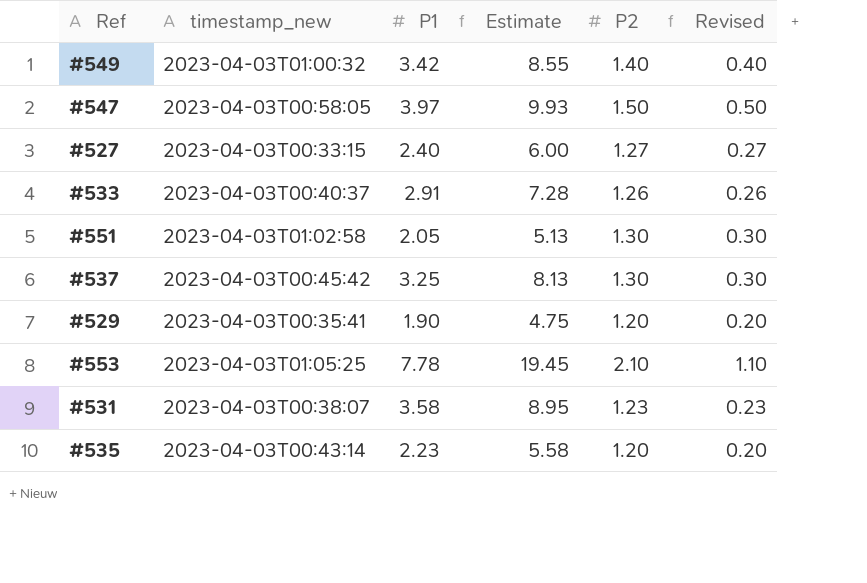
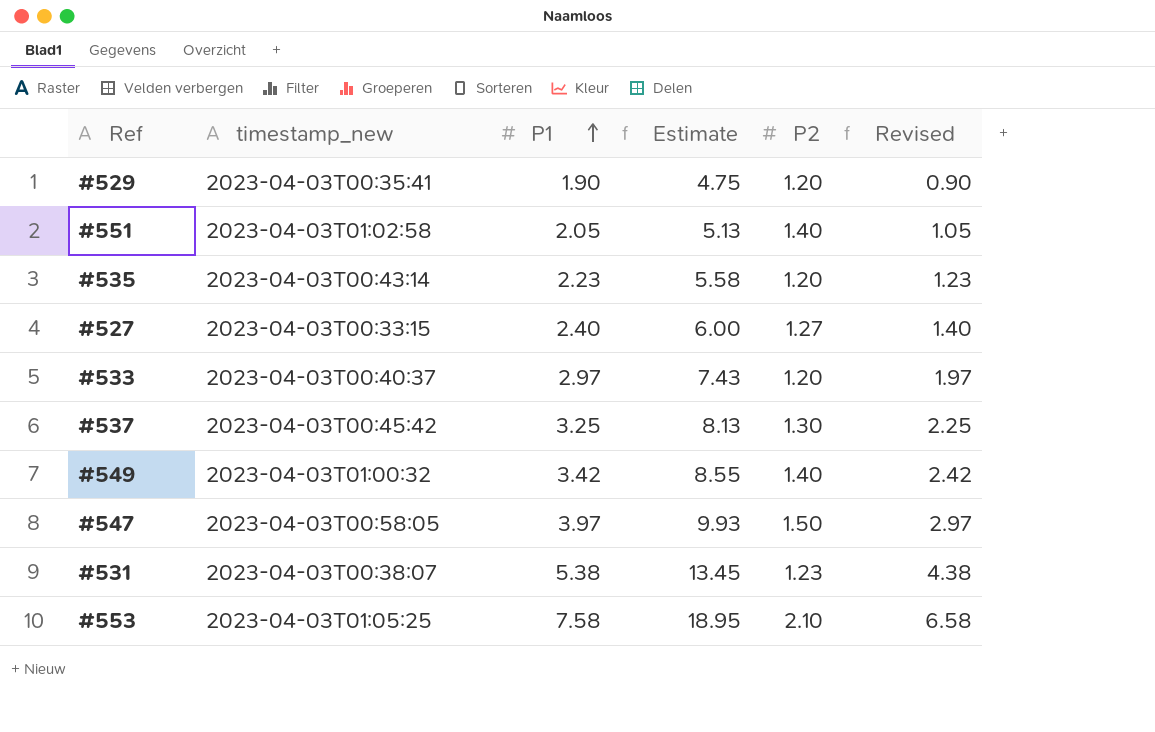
row order: none -> P1 ascending
column Revised | formula: [P2] - 1 -> [P1] - 1
#551 | P2: 1.30 -> 1.40
#533 | P1: 2.91 -> 2.97
#533 | Estimate: 7.28 -> 7.43
#533 | P2: 1.26 -> 1.20
#531 | P1: 3.58 -> 5.38
#531 | Estimate: 8.95 -> 13.45
#553 | P1: 7.78 -> 7.58
#553 | Estimate: 19.45 -> 18.95

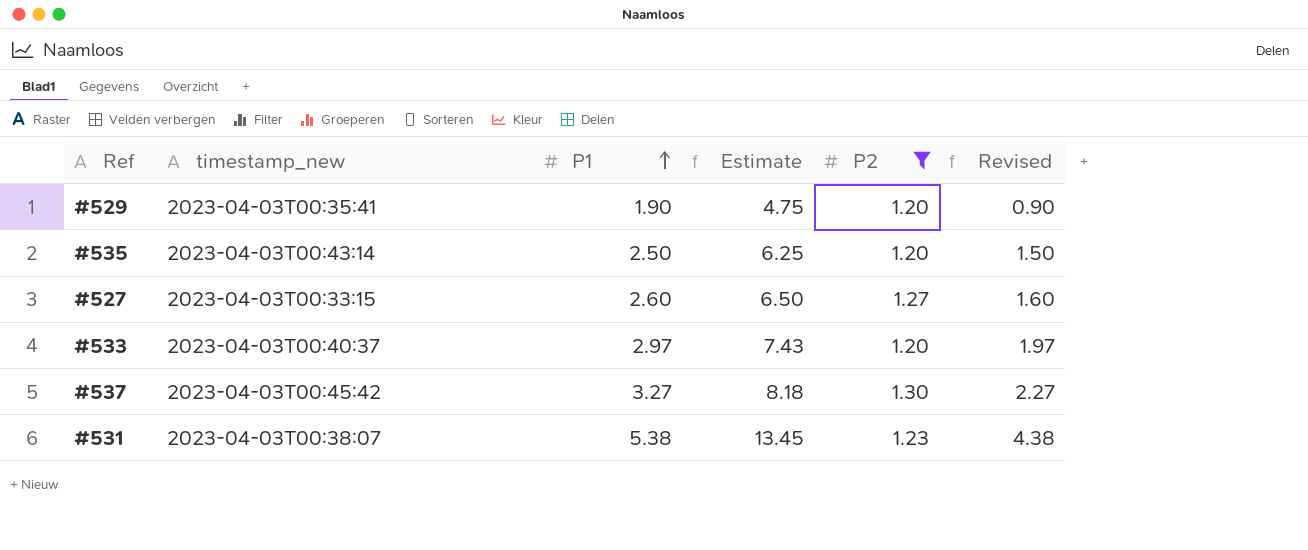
filter: none -> P2 <= 1.30
#535 | P1: 2.23 -> 2.50
#535 | Estimate: 5.58 -> 6.25
#535 | Revised: 1.23 -> 1.50
#527 | P1: 2.40 -> 2.60
#527 | Estimate: 6.00 -> 6.50
#527 | Revised: 1.40 -> 1.60
#537 | P1: 3.25 -> 3.27
#537 | Estimate: 8.13 -> 8.18
#537 | Revised: 2.25 -> 2.27

